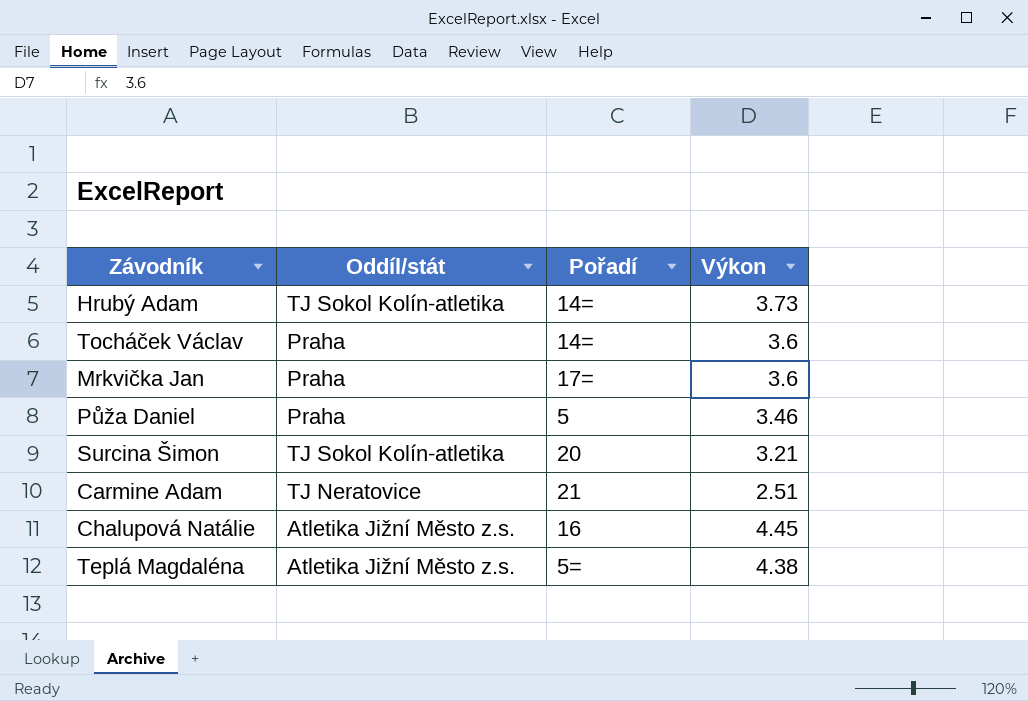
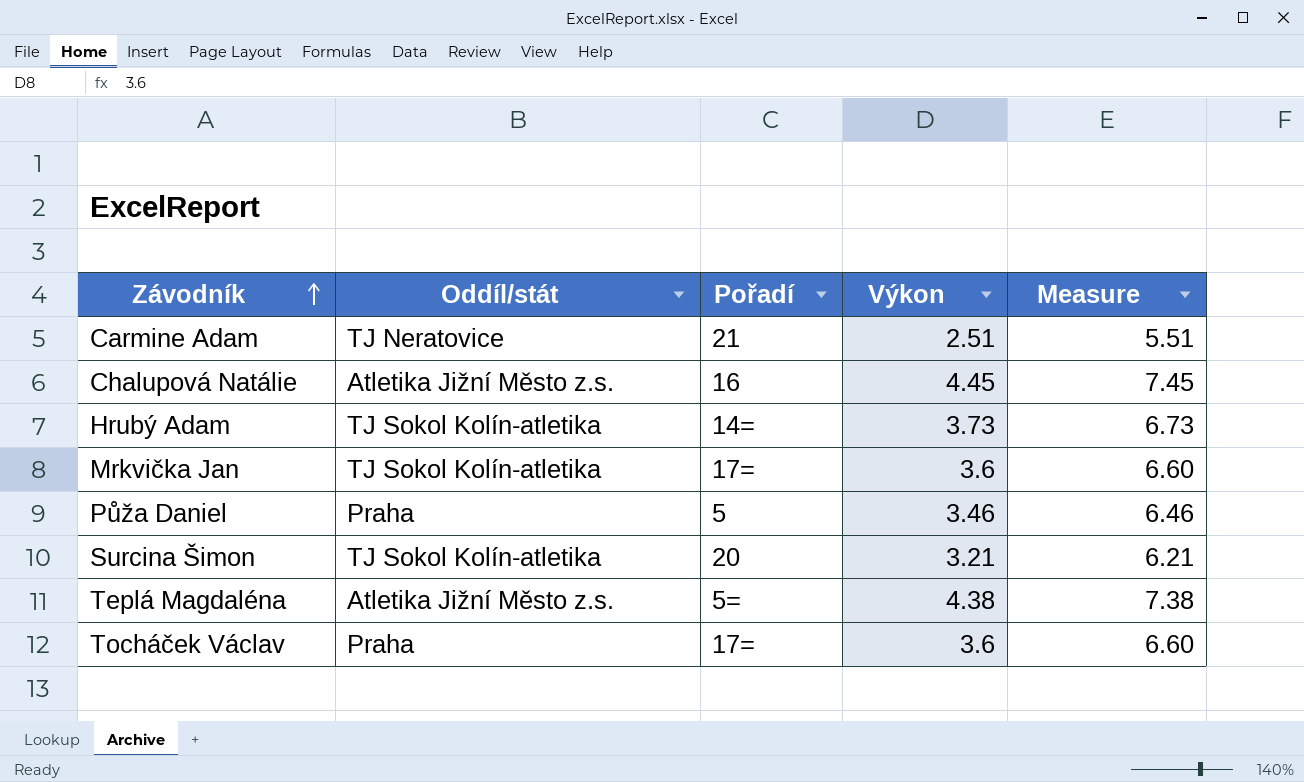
row order: none -> Závodník ascending
column Measure | formula: none -> [Výkon] + 3
Mrkvička Jan | Oddíl/stát: Praha -> TJ Sokol Kolín-atletika
Tocháček Václav | Pořadí: 14= -> 17=

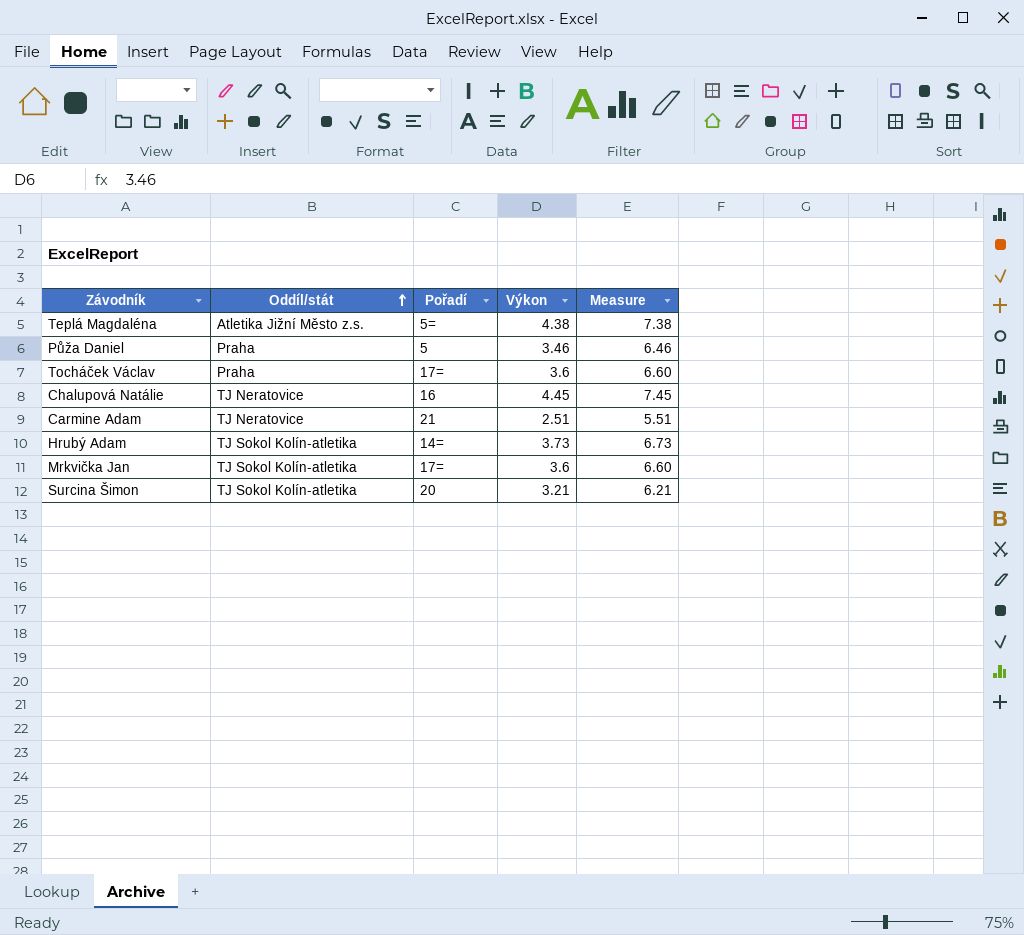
row order: Závodník ascending -> Oddíl/stát ascending
Chalupová Natálie | Oddíl/stát: Atletika Jižní Město z.s. -> TJ Neratovice

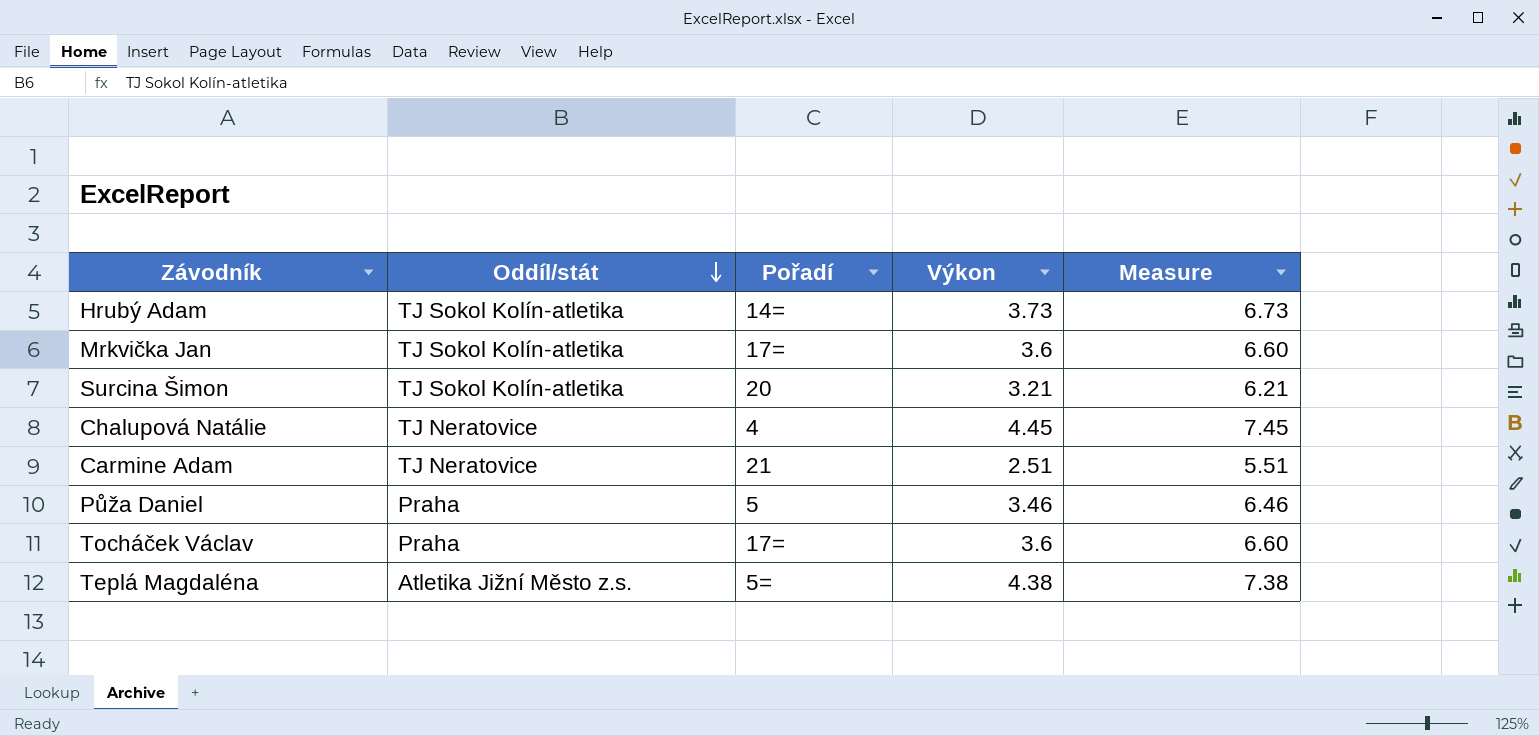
row order: Oddíl/stát ascending -> Oddíl/stát descending
Chalupová Natálie | Pořadí: 16 -> 4

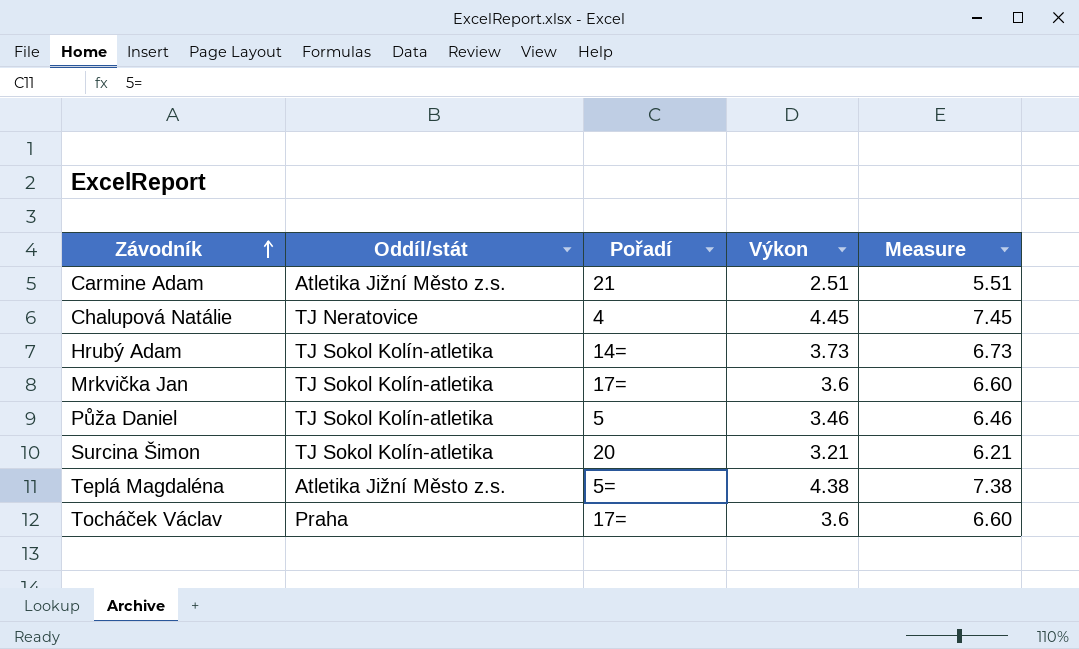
row order: Oddíl/stát descending -> Závodník ascending
Carmine Adam | Oddíl/stát: TJ Neratovice -> Atletika Jižní Město z.s.
Půža Daniel | Oddíl/stát: Praha -> TJ Sokol Kolín-atletika

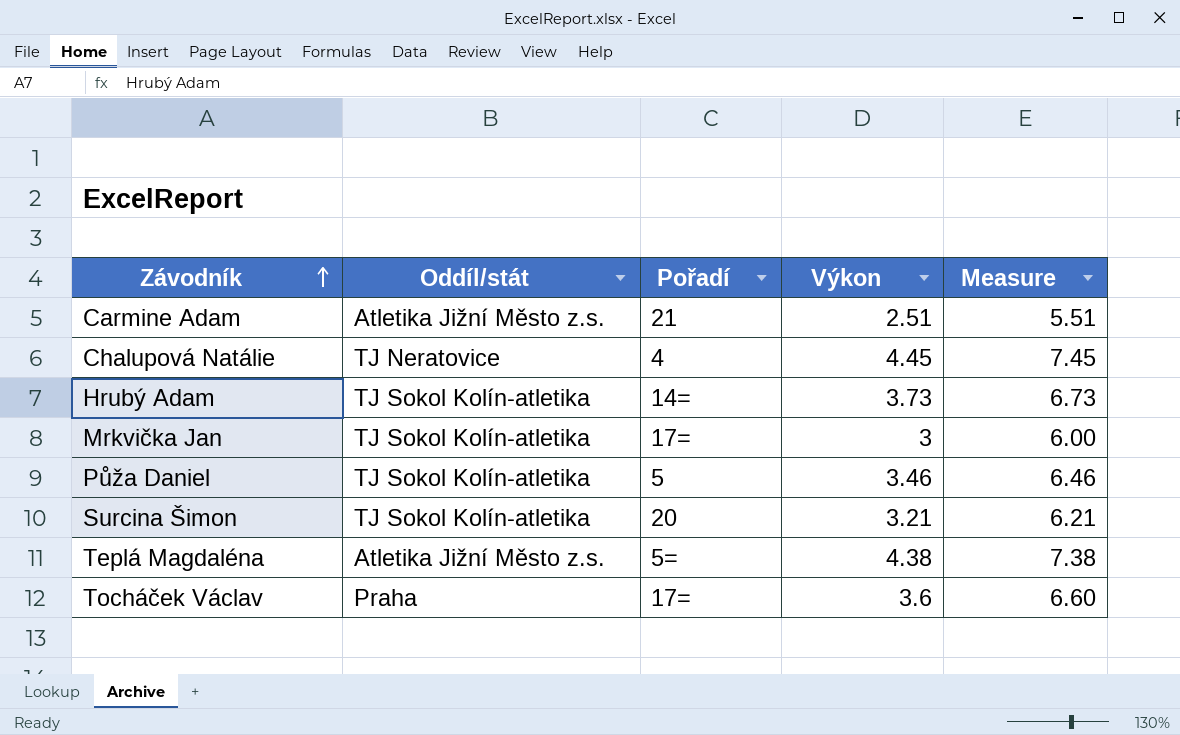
Mrkvička Jan | Výkon: 3.6 -> 3
Mrkvička Jan | Measure: 6.60 -> 6.00

